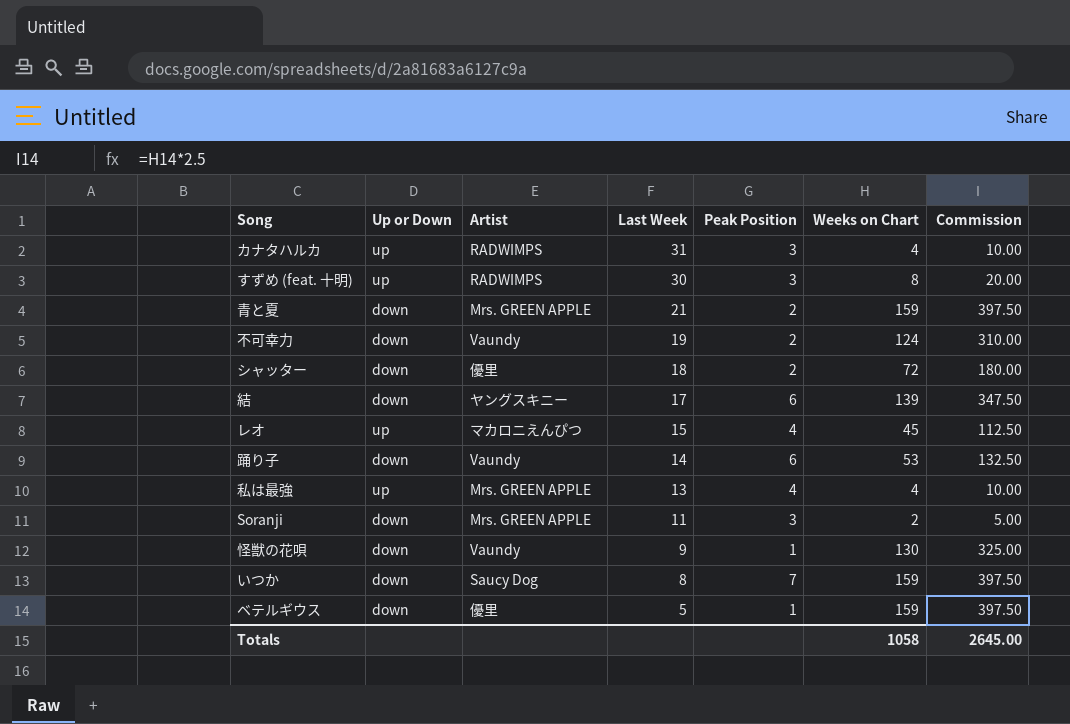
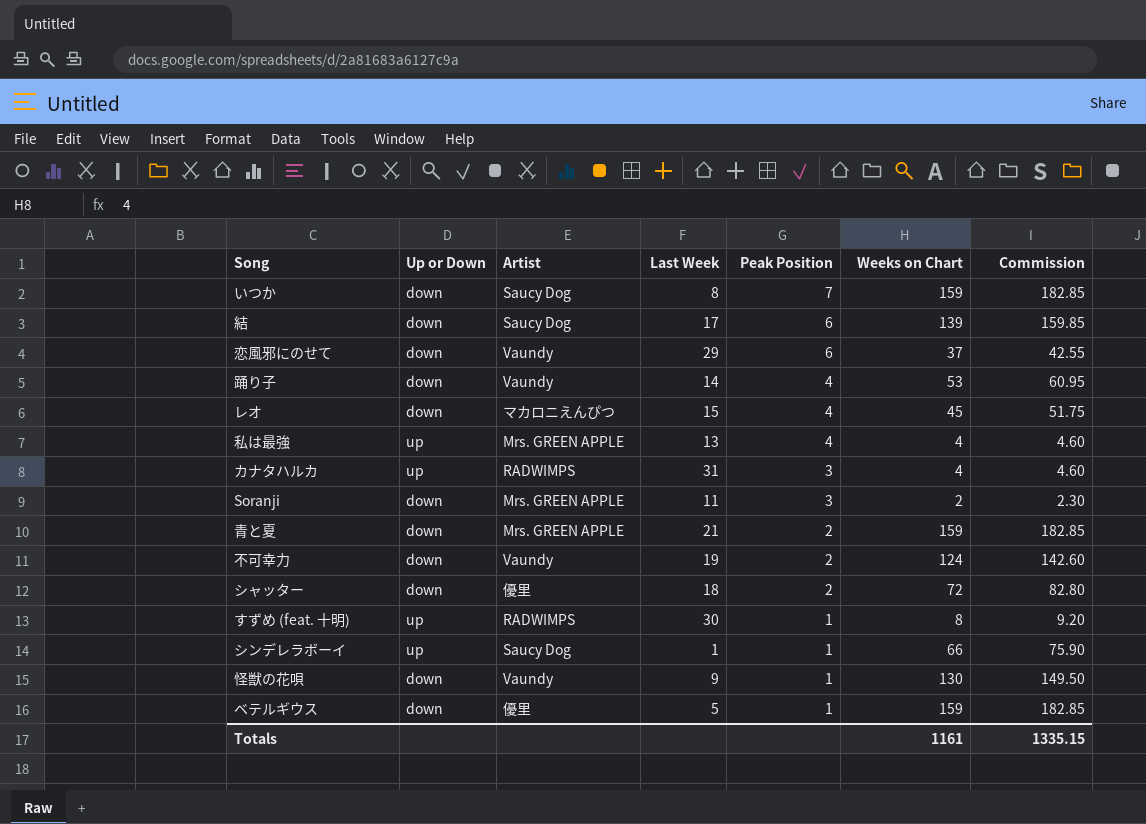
row order: Last Week descending -> Peak Position descending
column Commission | formula: [Weeks on Chart] * 2.5 -> [Weeks on Chart] * 1.15
結 | Artist: ヤングスキニー -> Saucy Dog
row 恋風邪にのせて: none -> down | Vaundy | 29 | 6 | 37 | 42.55
踊り子 | Peak Position: 6 -> 4
レオ | Up or Down: up -> down
すずめ (feat. 十明) | Peak Position: 3 -> 1
row シンデレラボーイ: none -> up | Saucy Dog | 1 | 1 | 66 | 75.90
Totals | Weeks on Chart: 1058 -> 1161
Totals | Commission: 2645.00 -> 1335.15

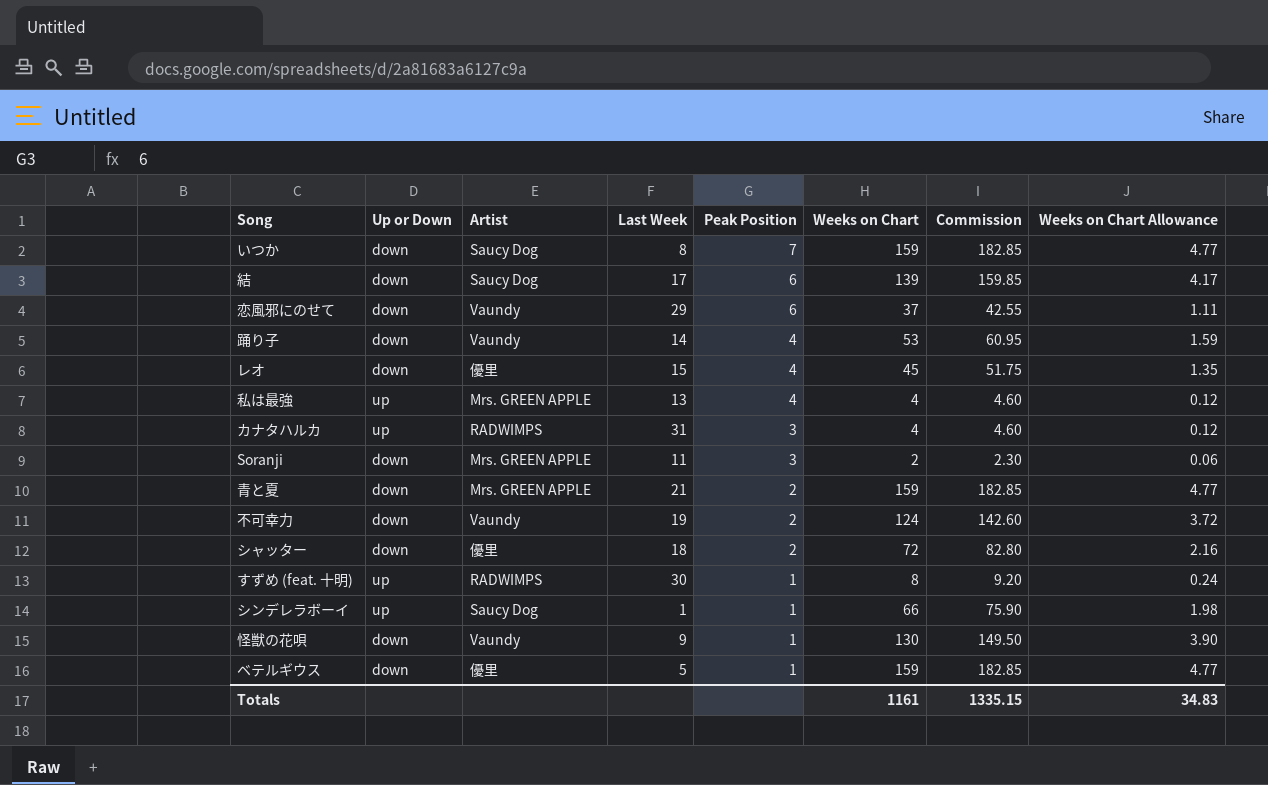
column Weeks on Chart Allowance | formula: none -> [Weeks on Chart] * 0.03
レオ | Artist: マカロニえんぴつ -> 優里

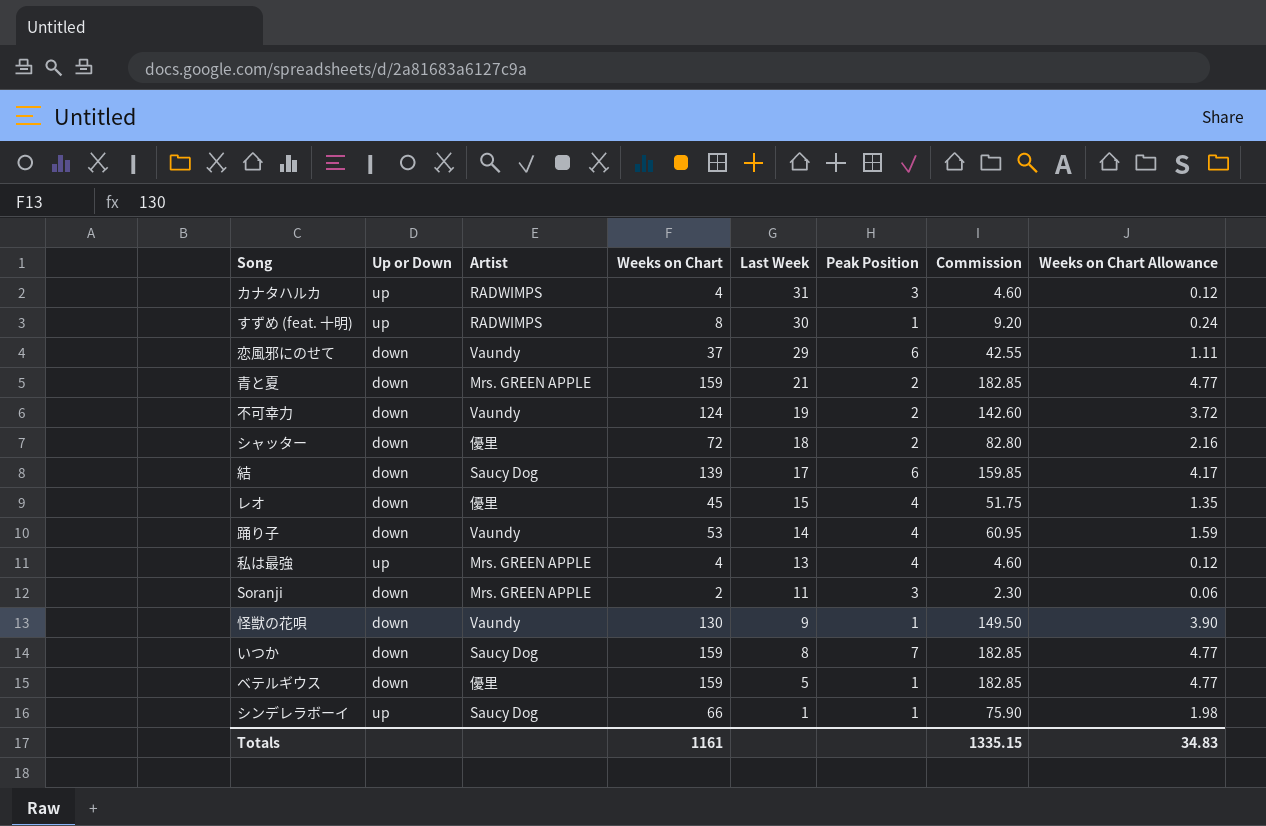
row order: Peak Position descending -> Last Week descending
column Weeks on Chart | position: 6 -> 4

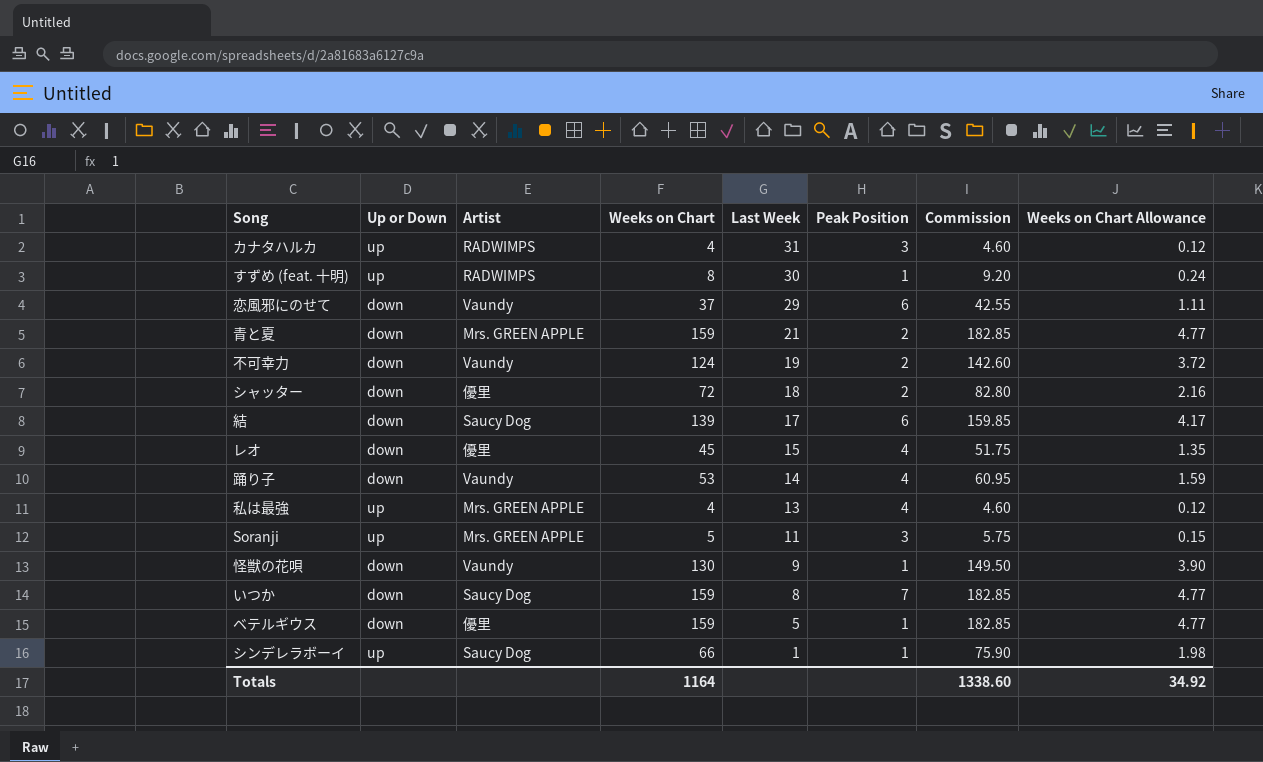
Soranji | Up or Down: down -> up
Soranji | Weeks on Chart: 2 -> 5
Soranji | Commission: 2.30 -> 5.75
Soranji | Weeks on Chart Allowance: 0.06 -> 0.15
Totals | Weeks on Chart: 1161 -> 1164
Totals | Commission: 1335.15 -> 1338.60
Totals | Weeks on Chart Allowance: 34.83 -> 34.92

